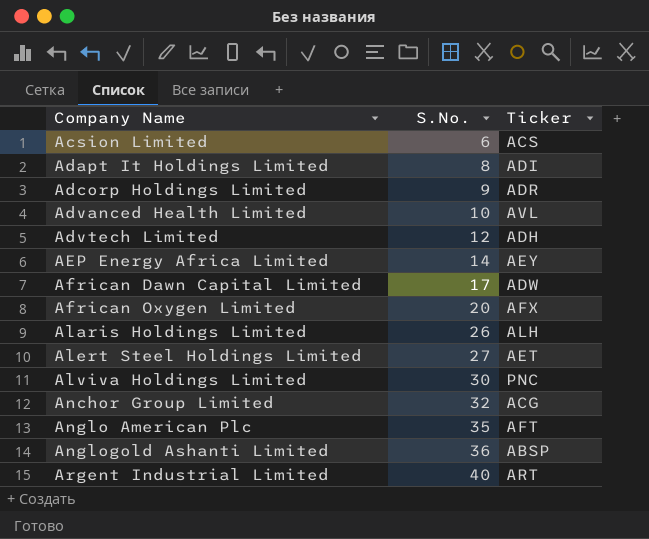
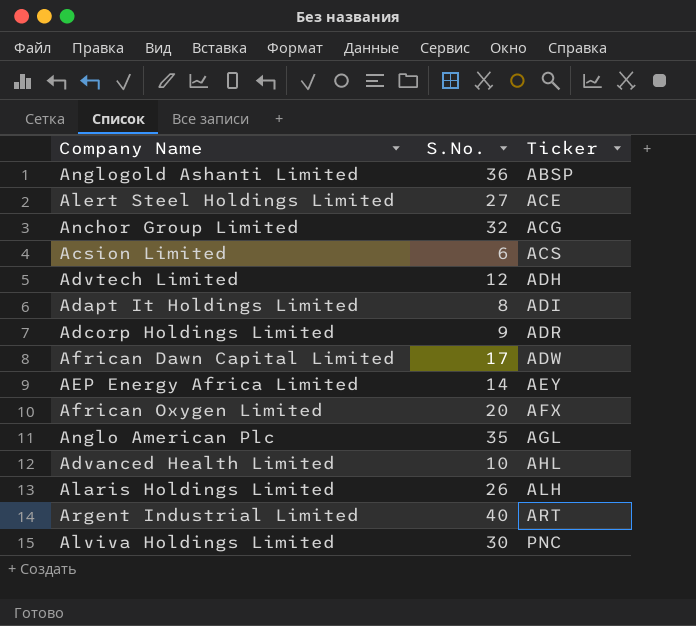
row order: Company Name ascending -> Ticker ascending
Alert Steel Holdings Limited | Ticker: AET -> ACE
Anglo American Plc | Ticker: AFT -> AGL
Advanced Health Limited | Ticker: AVL -> AHL

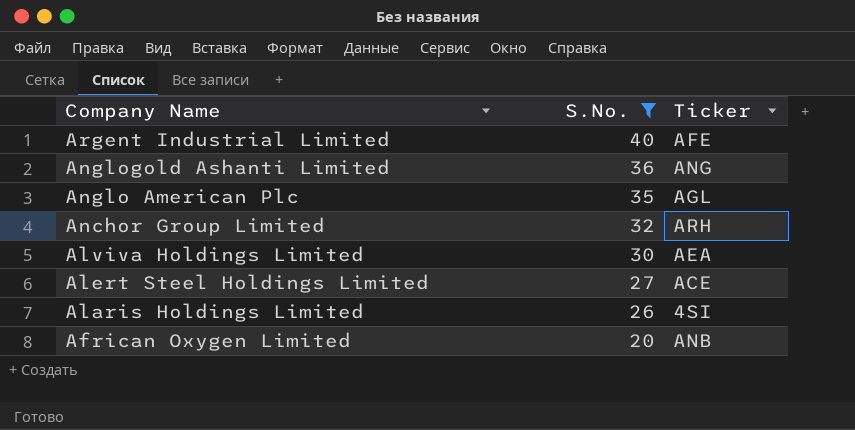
filter: none -> S.No. >= 20
row order: Ticker ascending -> Company Name descending
Argent Industrial Limited | Ticker: ART -> AFE
Anglogold Ashanti Limited | Ticker: ABSP -> ANG
Anchor Group Limited | Ticker: ACG -> ARH
Alviva Holdings Limited | Ticker: PNC -> AEA
Alaris Holdings Limited | Ticker: ALH -> 4SI
African Oxygen Limited | Ticker: AFX -> ANB

